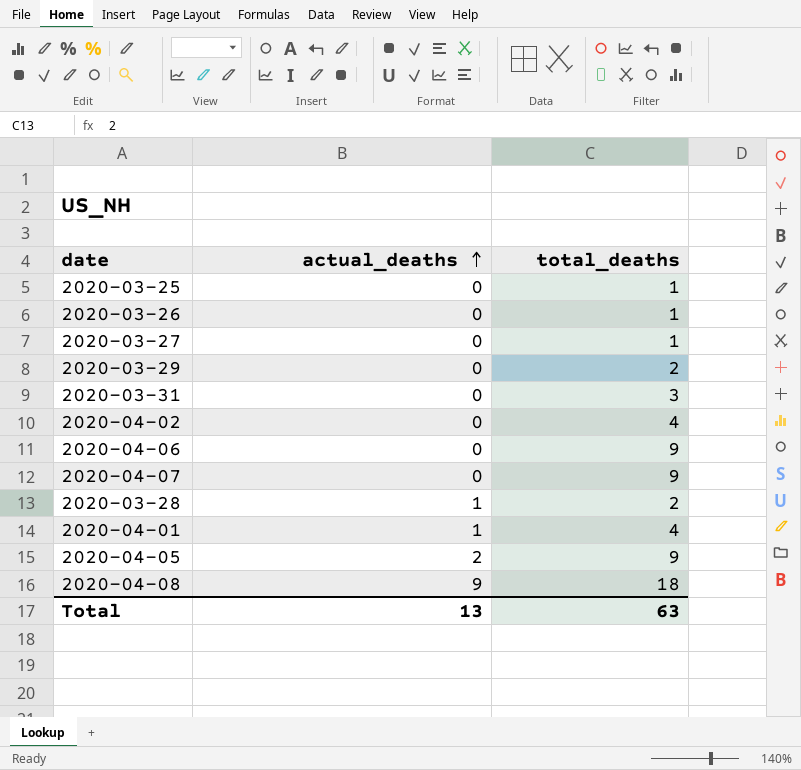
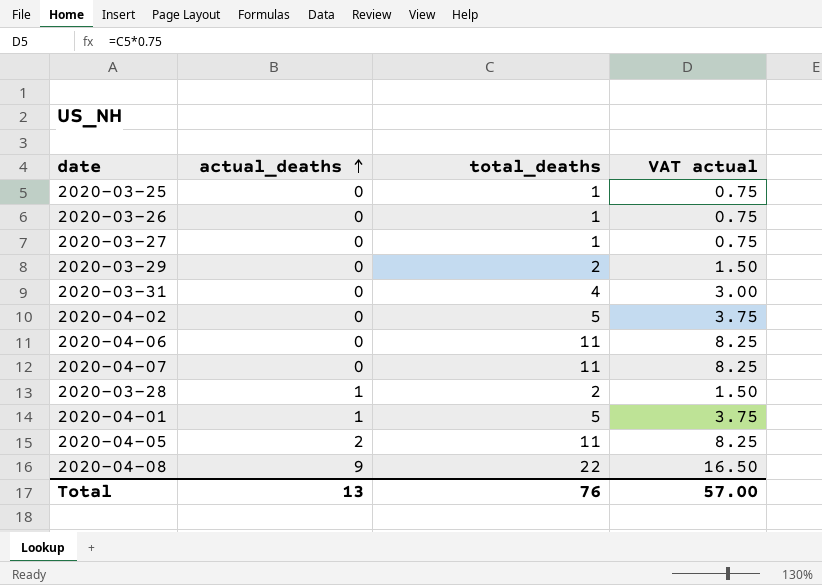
column VAT actual | formula: none -> [total_deaths] * 0.75
2020-03-31 | total_deaths: 3 -> 4
2020-04-02 | total_deaths: 4 -> 5
2020-04-06 | total_deaths: 9 -> 11
2020-04-07 | total_deaths: 9 -> 11
2020-04-01 | total_deaths: 4 -> 5
2020-04-05 | total_deaths: 9 -> 11
2020-04-08 | total_deaths: 18 -> 22
Total | total_deaths: 63 -> 76

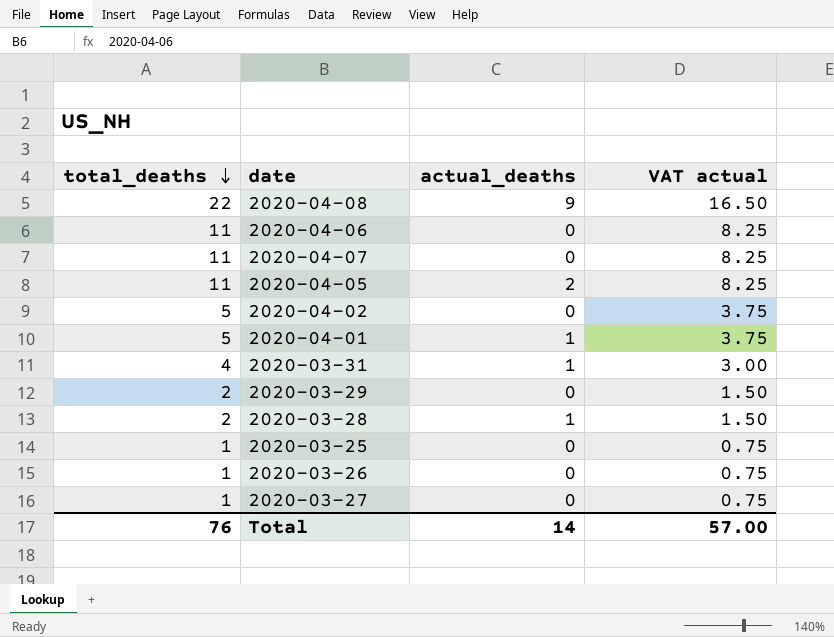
row order: actual_deaths ascending -> total_deaths descending
column total_deaths | position: 3 -> 1
2020-03-31 | actual_deaths: 0 -> 1
Total | actual_deaths: 13 -> 14

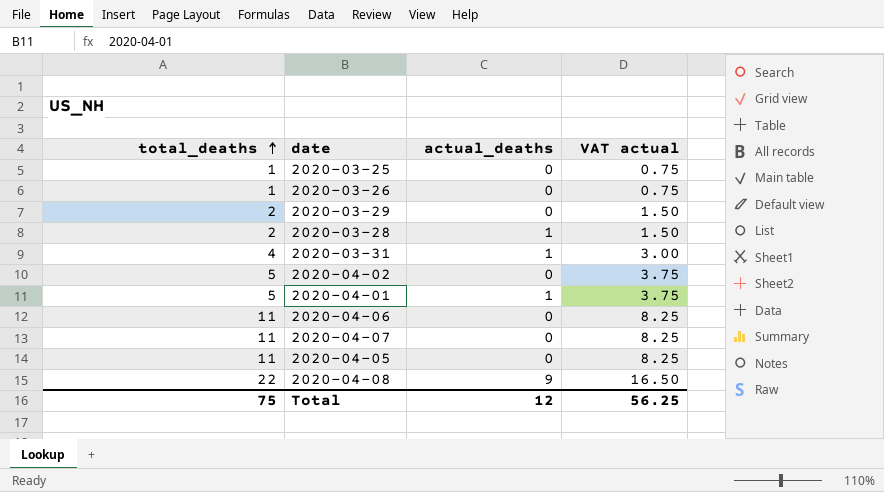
row order: total_deaths descending -> total_deaths ascending
row 2020-03-27: 1 | 0 | 0.75 -> none
2020-04-05 | actual_deaths: 2 -> 0
Total | total_deaths: 76 -> 75
Total | actual_deaths: 14 -> 12
Total | VAT actual: 57.00 -> 56.25

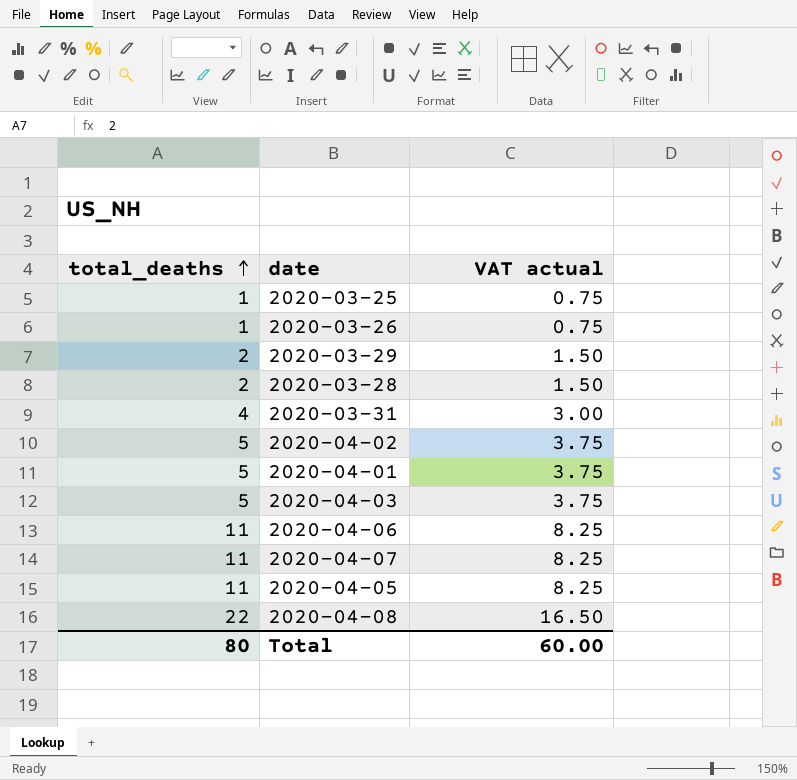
column actual_deaths | position: 3 -> none
row 2020-04-03: none -> 5 | 3.75
Total | total_deaths: 75 -> 80
Total | VAT actual: 56.25 -> 60.00

